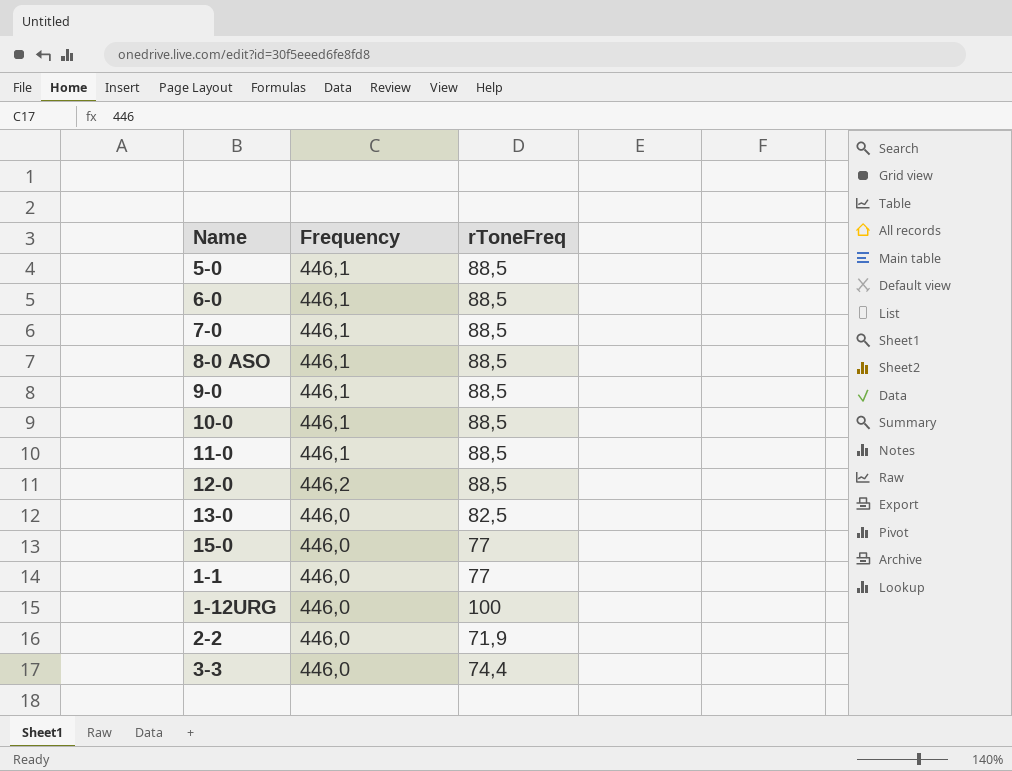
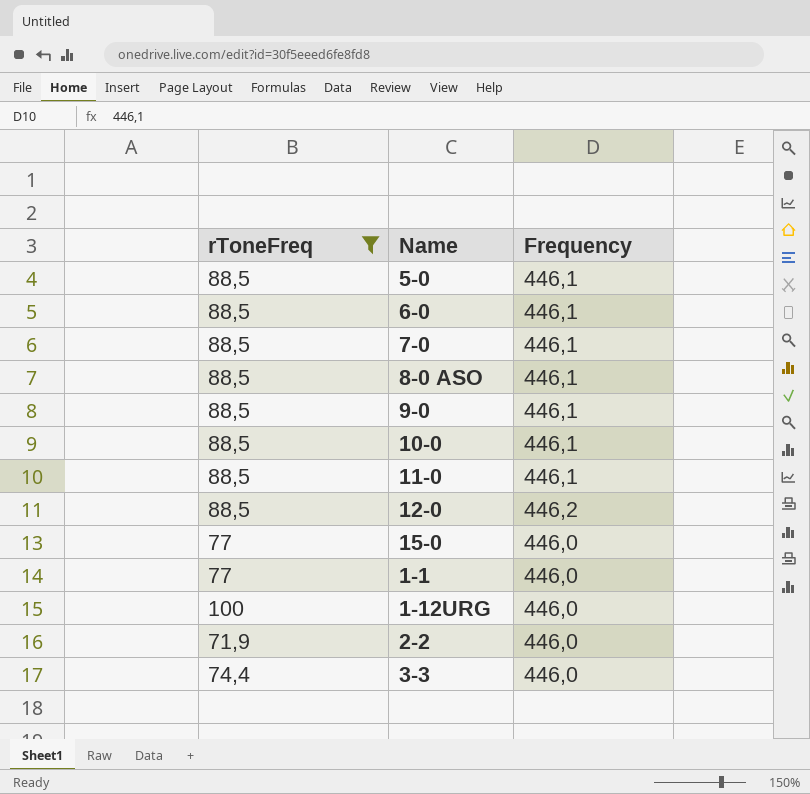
filter: none -> rToneFreq != 82,5
column rToneFreq | position: 3 -> 1

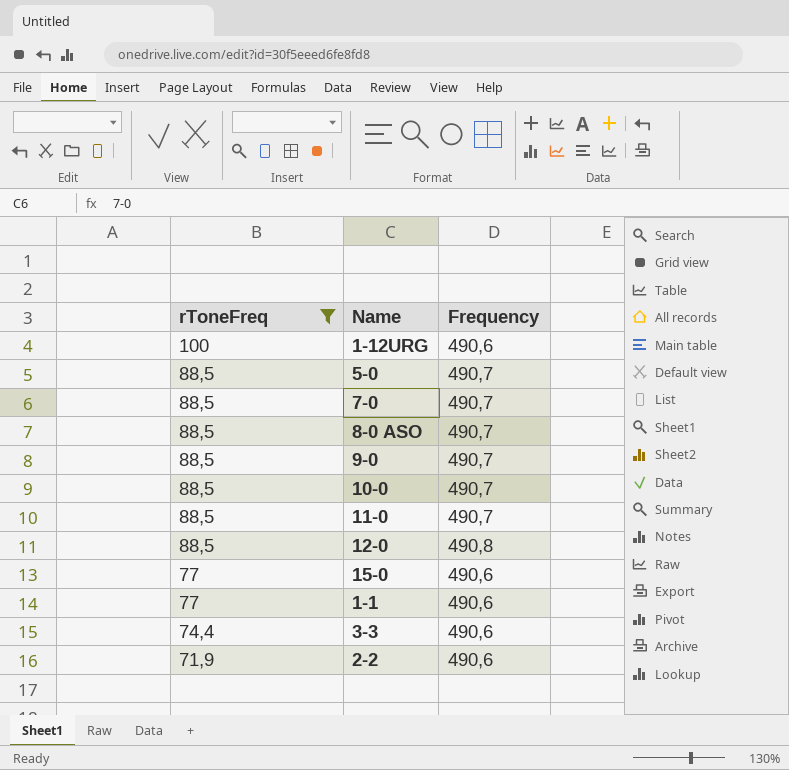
row order: none -> rToneFreq descending
row 6-0: 88,5 | 446,1 -> none
1-12URG | Frequency: 446,0 -> 490,6
5-0 | Frequency: 446,1 -> 490,7
7-0 | Frequency: 446,1 -> 490,7
8-0 ASO | Frequency: 446,1 -> 490,7
9-0 | Frequency: 446,1 -> 490,7
10-0 | Frequency: 446,1 -> 490,7
11-0 | Frequency: 446,1 -> 490,7
12-0 | Frequency: 446,2 -> 490,8
15-0 | Frequency: 446,0 -> 490,6
1-1 | Frequency: 446,0 -> 490,6
3-3 | Frequency: 446,0 -> 490,6
2-2 | Frequency: 446,0 -> 490,6

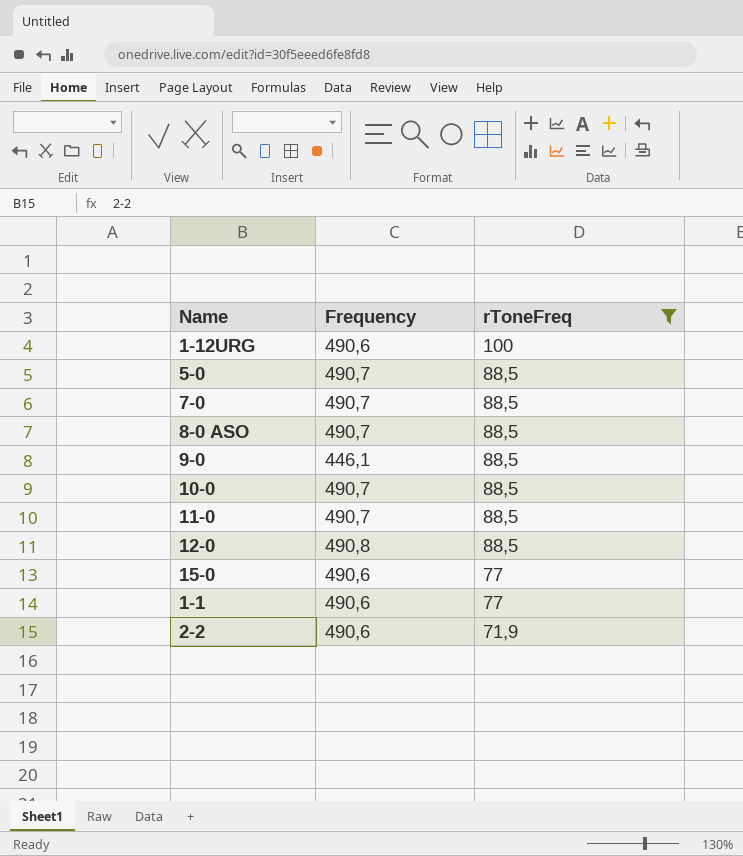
column rToneFreq | position: 1 -> 3
row 3-3: 74,4 | 490,6 -> none
9-0 | Frequency: 490,7 -> 446,1

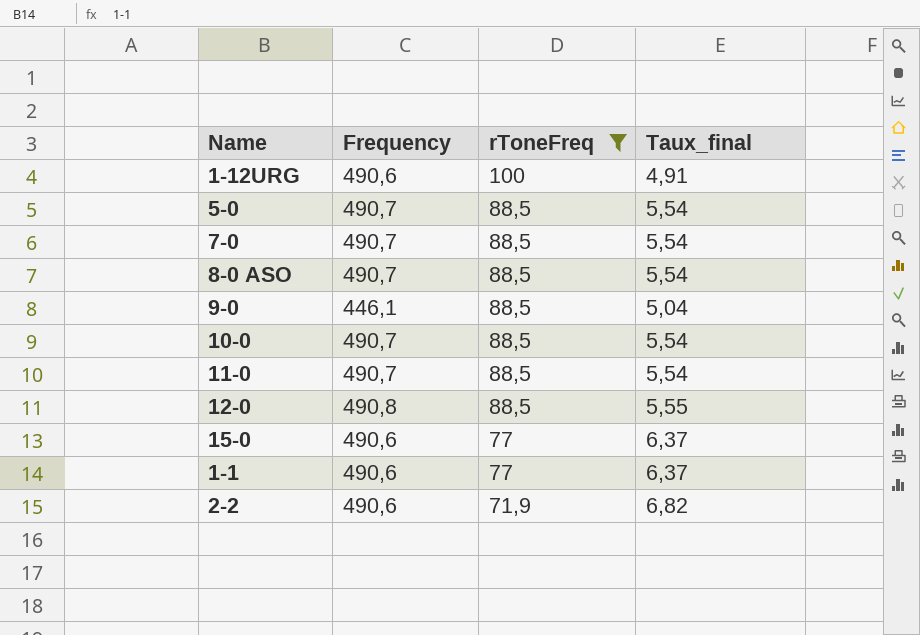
column Taux_final | formula: none -> [Frequency] / [rToneFreq]

